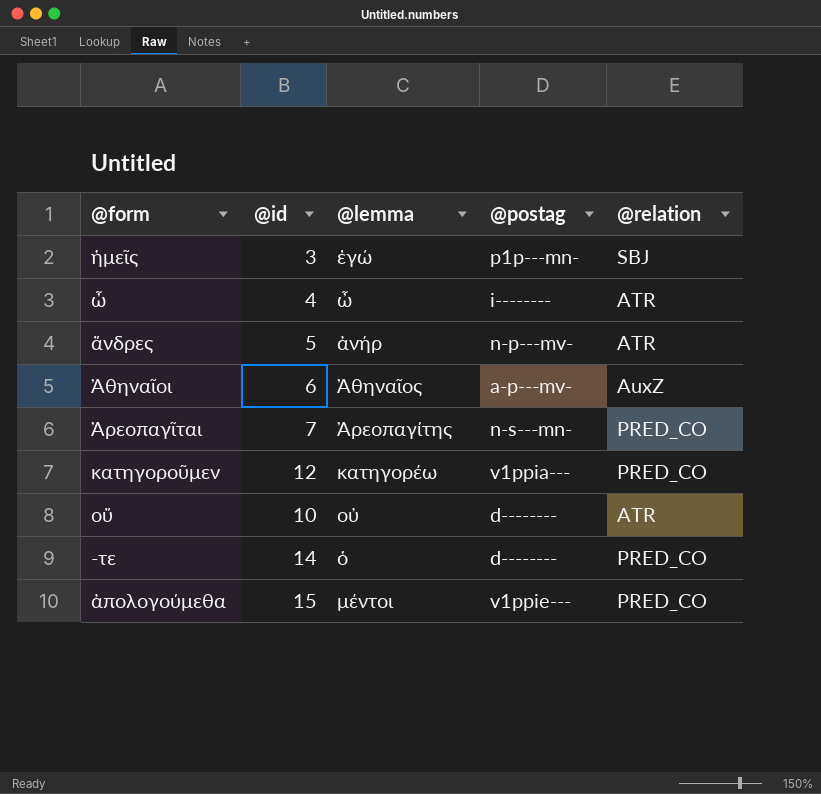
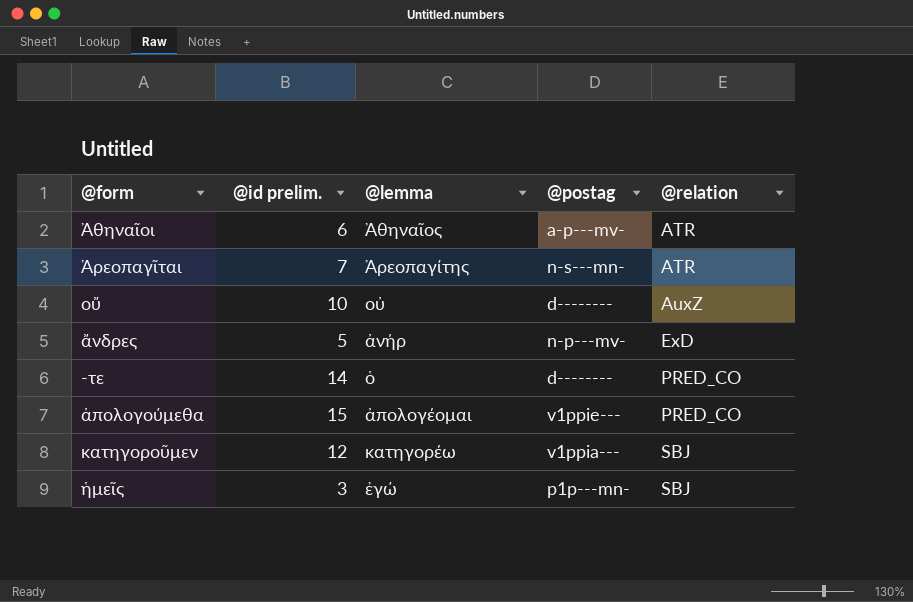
row order: none -> @relation ascending
column name: @id -> @id prelim.
row ὦ: 4 | ὦ | i-------- | ATR -> none
Ἀθηναῖοι | @relation: AuxZ -> ATR
Ἀρεοπαγῖται | @relation: PRED_CO -> ATR
οὔ | @relation: ATR -> AuxZ
ἄνδρες | @relation: ATR -> ExD
ἀπολογούμεθα | @lemma: μέντοι -> ἀπολογέομαι
κατηγοροῦμεν | @relation: PRED_CO -> SBJ

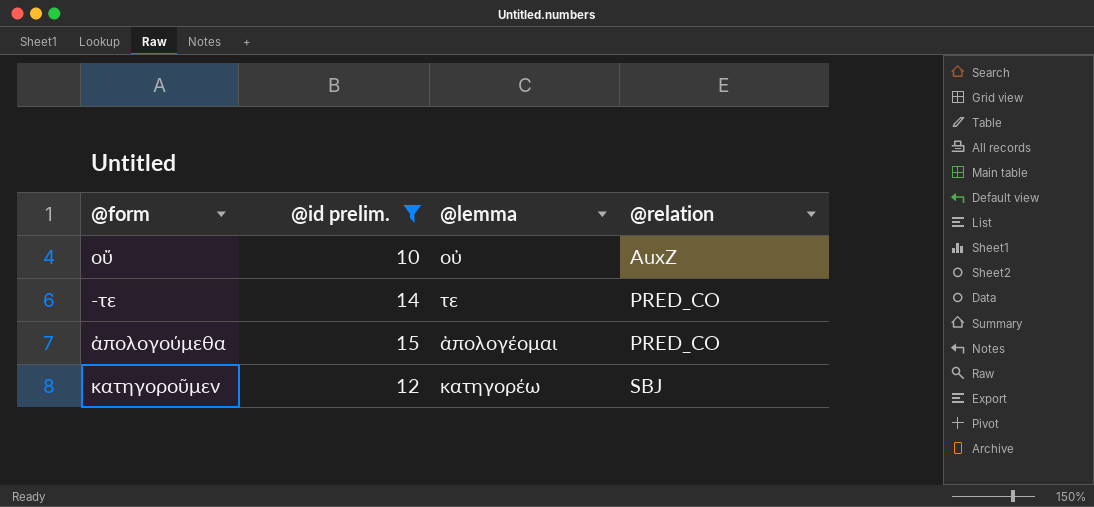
filter: none -> @id prelim. >= 10
column @postag | position: 4 -> none
-τε | @lemma: ὁ -> τε

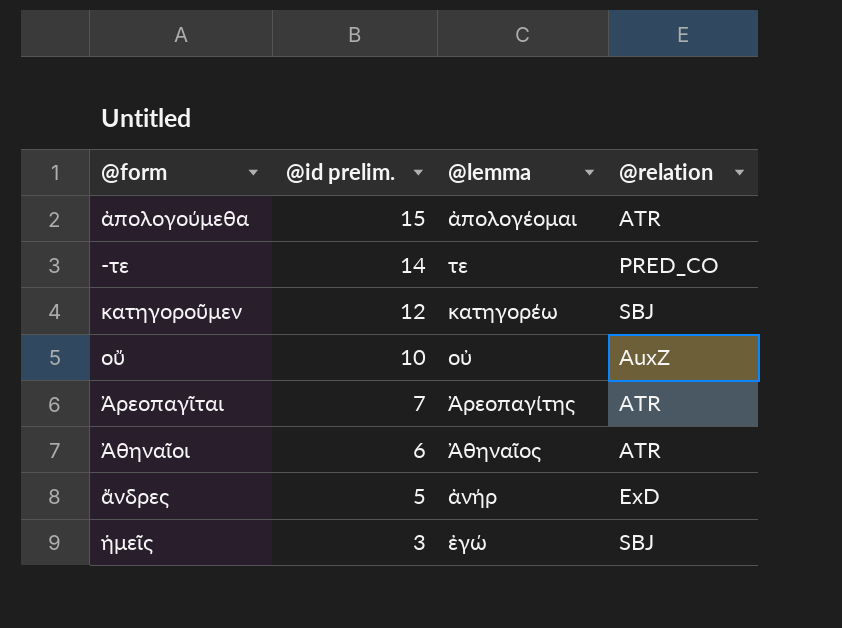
filter: @id prelim. >= 10 -> none
row order: @relation ascending -> @id prelim. descending
ἀπολογούμεθα | @relation: PRED_CO -> ATR

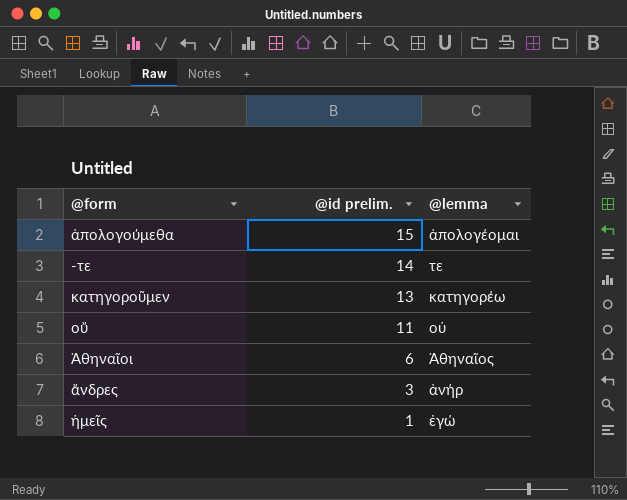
column @relation | position: 4 -> none
row Ἀρεοπαγῖται: 7 | Ἀρεοπαγίτης | ATR -> none
κατηγοροῦμεν | @id prelim.: 12 -> 13
οὔ | @id prelim.: 10 -> 11
ἄνδρες | @id prelim.: 5 -> 3
ἡμεῖς | @id prelim.: 3 -> 1

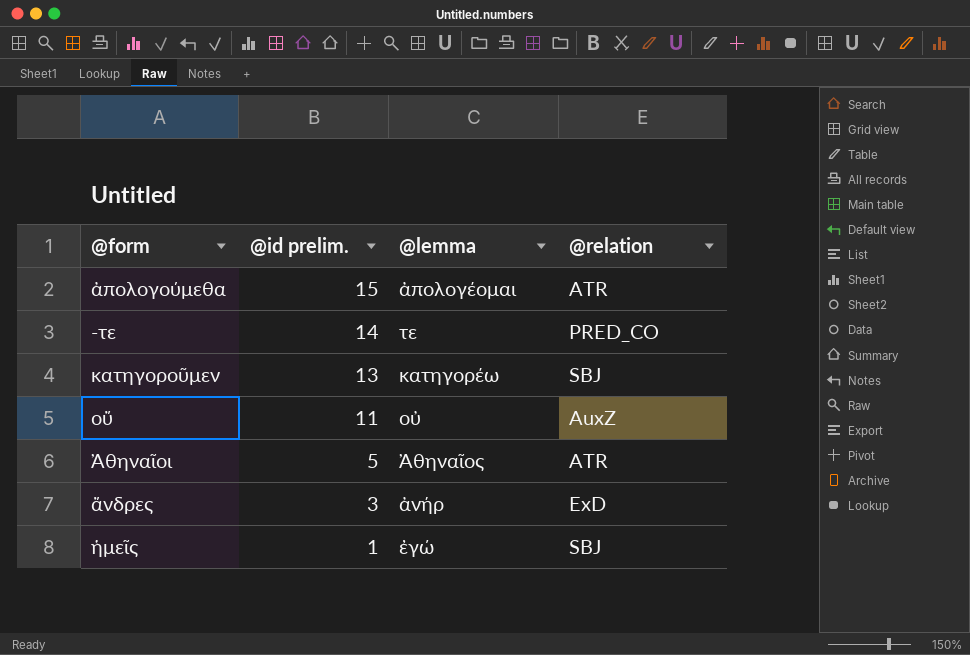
column @relation | position: none -> 4
Ἀθηναῖοι | @id prelim.: 6 -> 5

